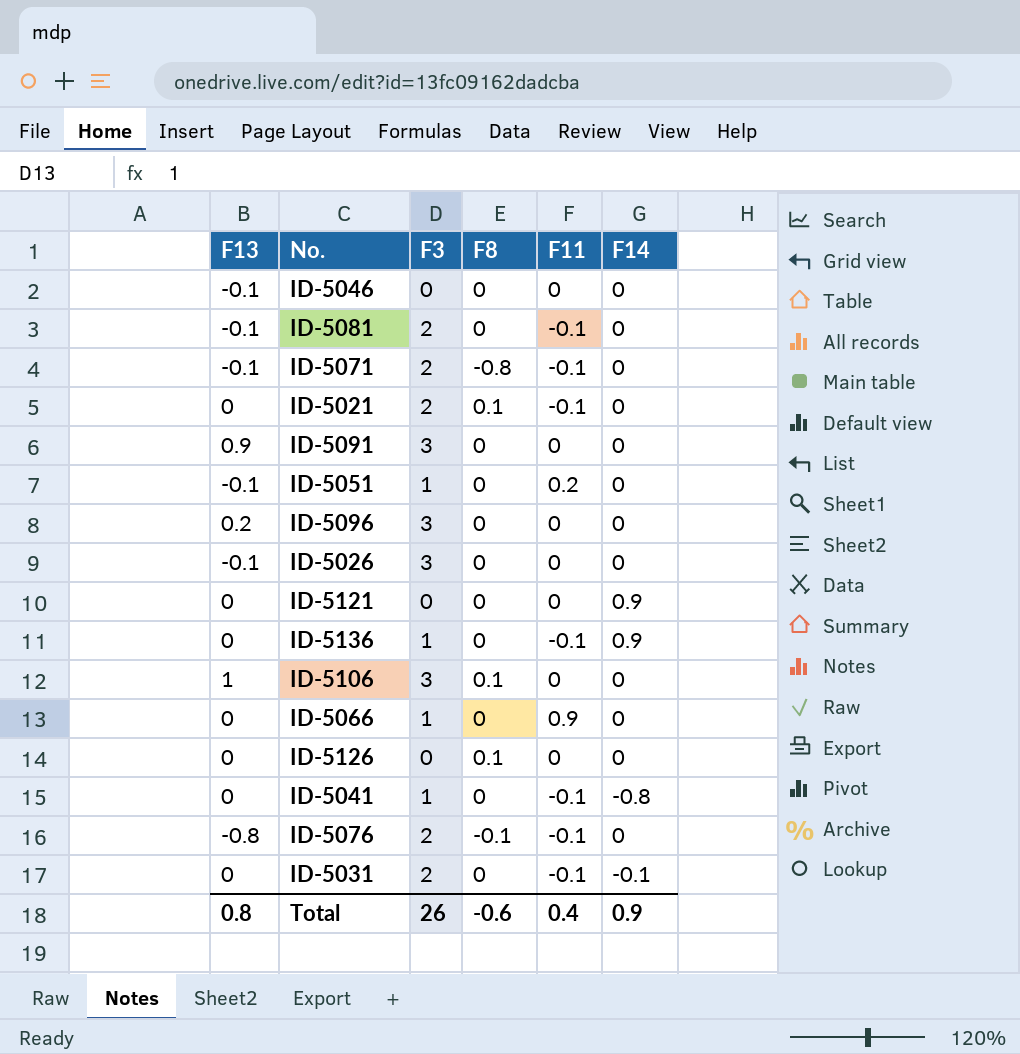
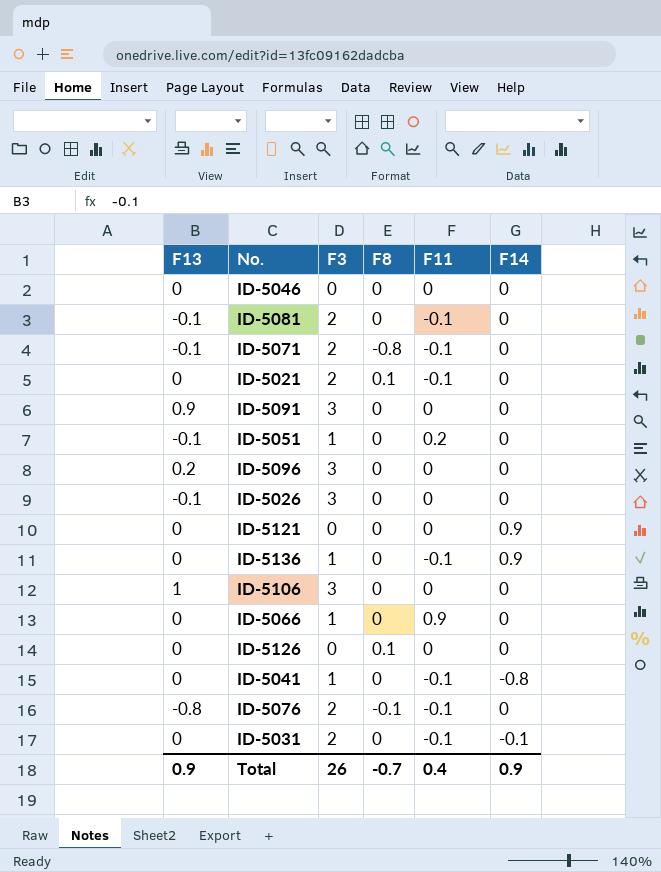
ID-5046 | F13: -0.1 -> 0
ID-5106 | F8: 0.1 -> 0
Total | F13: 0.8 -> 0.9
Total | F8: -0.6 -> -0.7

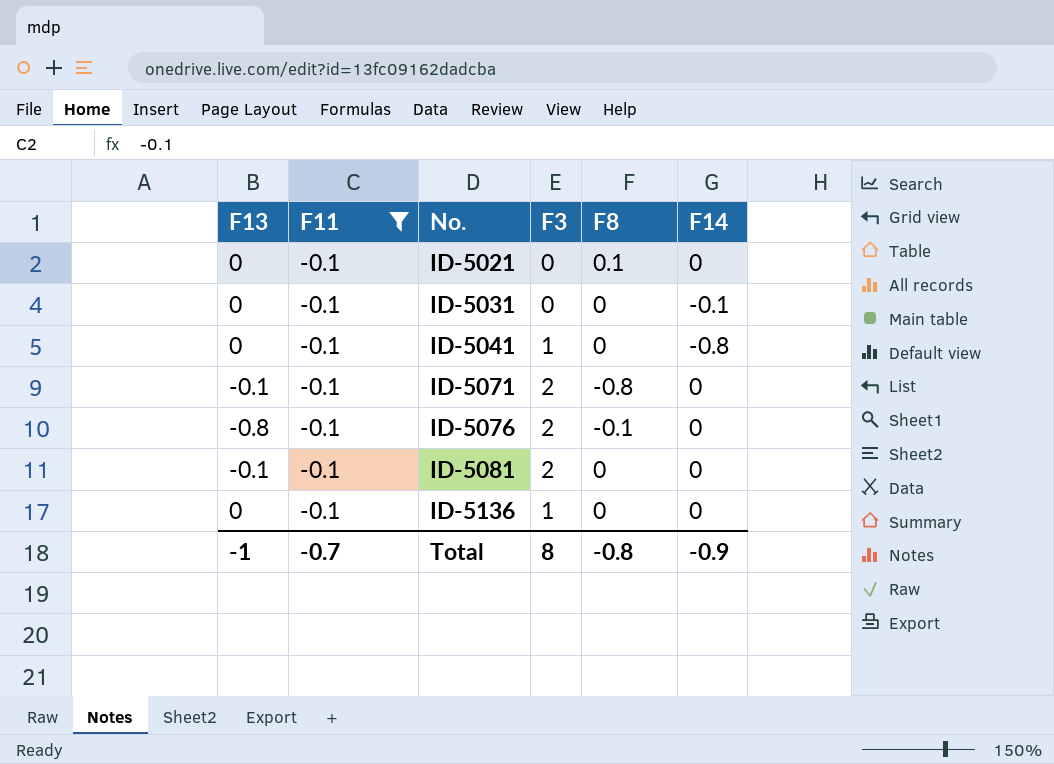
filter: none -> F11 = -0.1
row order: none -> No. ascending
column F11 | position: 5 -> 2
ID-5021 | F3: 2 -> 0
ID-5031 | F3: 2 -> 0
ID-5136 | F14: 0.9 -> 0
Total | F13: 0.9 -> -1
Total | F11: 0.4 -> -0.7
Total | F3: 26 -> 8
Total | F8: -0.7 -> -0.8
Total | F14: 0.9 -> -0.9

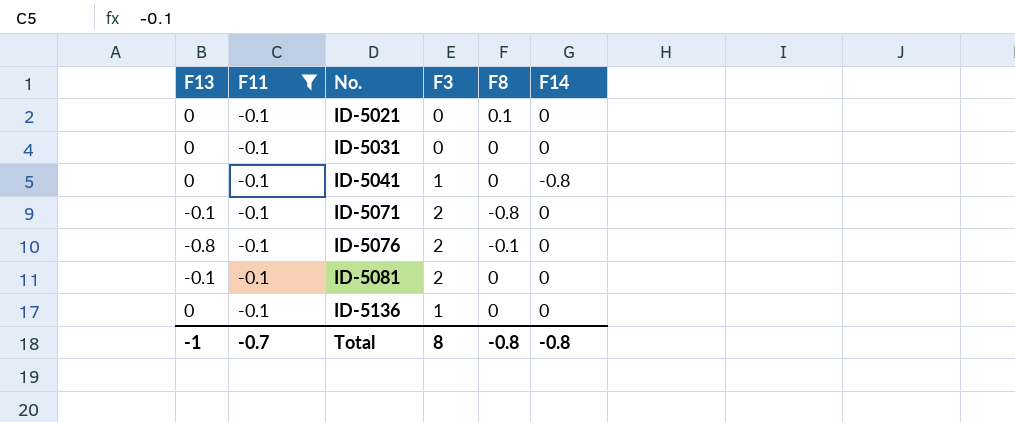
ID-5031 | F14: -0.1 -> 0
Total | F14: -0.9 -> -0.8

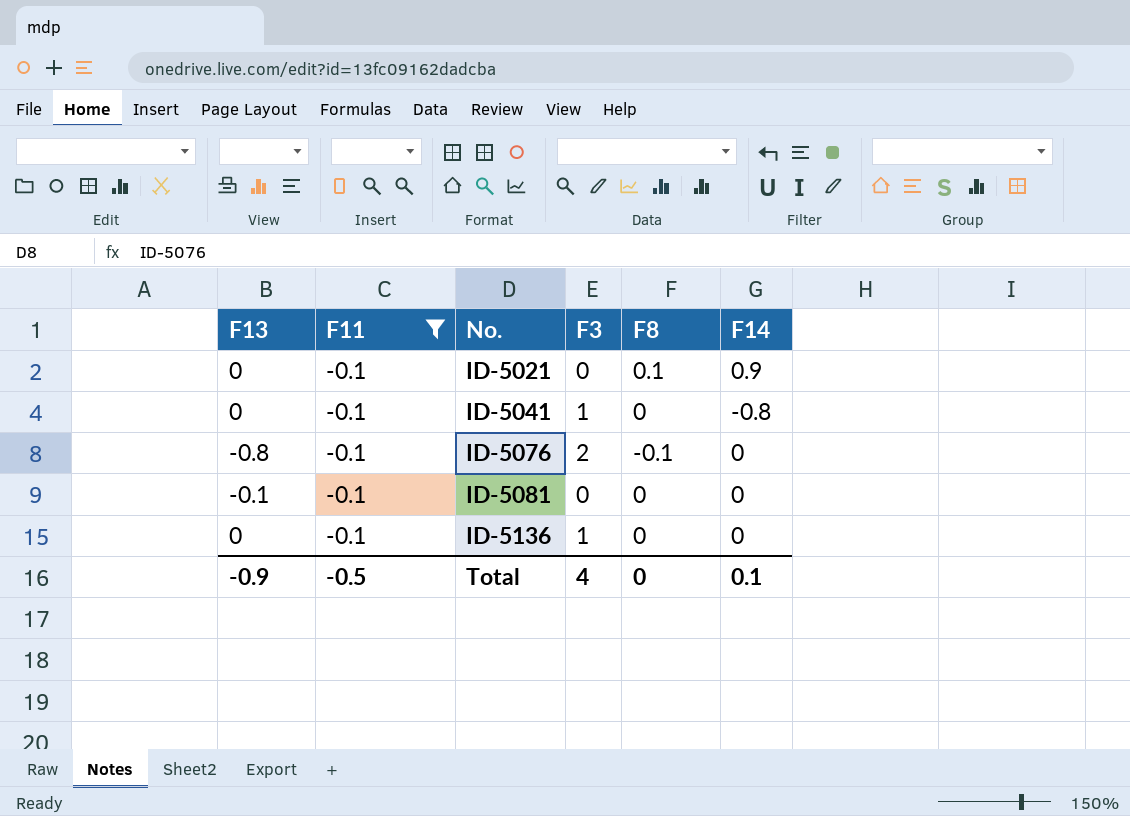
row ID-5031: 0 | -0.1 | 0 | 0 | 0 -> none
row ID-5071: -0.1 | -0.1 | 2 | -0.8 | 0 -> none
ID-5021 | F14: 0 -> 0.9
ID-5081 | F3: 2 -> 0
Total | F13: -1 -> -0.9
Total | F11: -0.7 -> -0.5
Total | F3: 8 -> 4
Total | F8: -0.8 -> 0
Total | F14: -0.8 -> 0.1

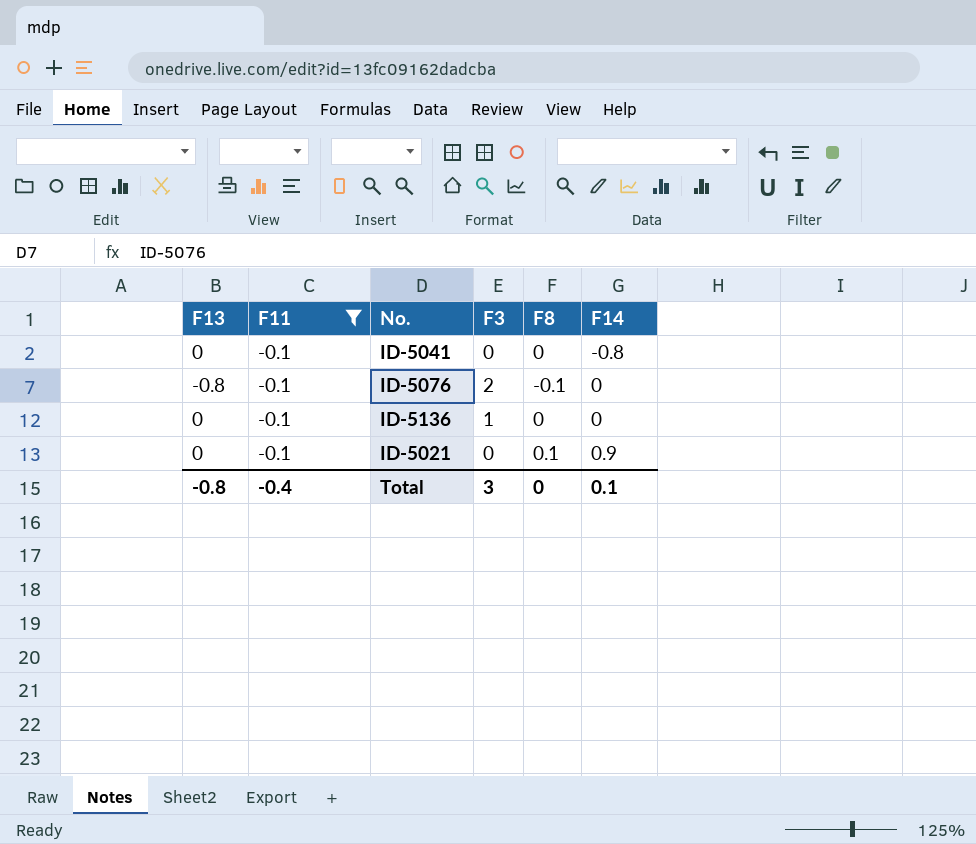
row order: No. ascending -> F14 ascending
row ID-5081: -0.1 | -0.1 | 0 | 0 | 0 -> none
ID-5041 | F3: 1 -> 0
Total | F13: -0.9 -> -0.8
Total | F11: -0.5 -> -0.4
Total | F3: 4 -> 3

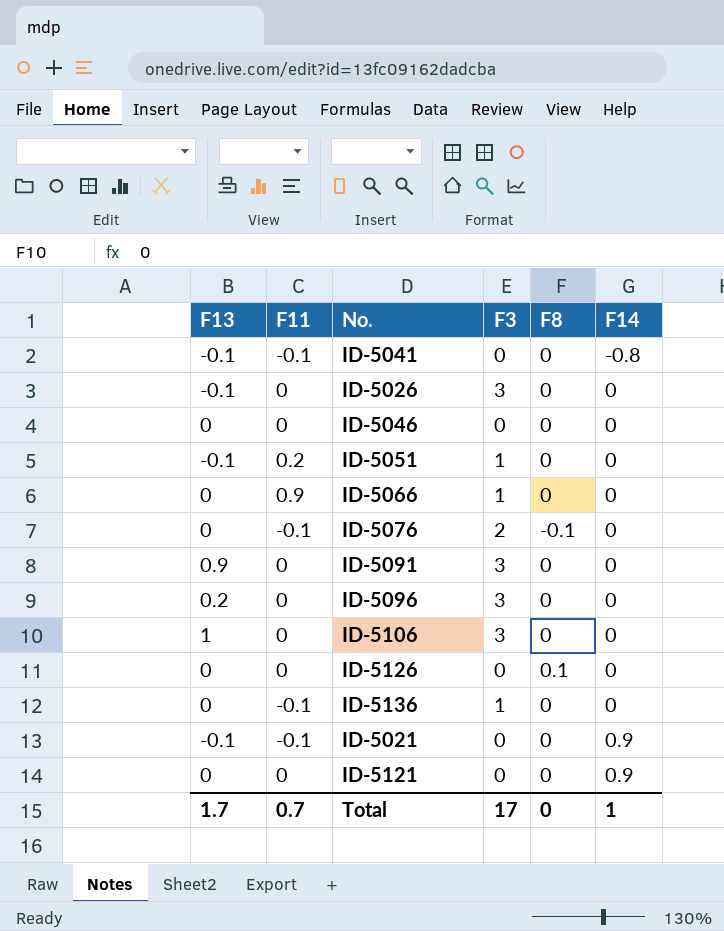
filter: F11 = -0.1 -> none
ID-5041 | F13: 0 -> -0.1
ID-5076 | F13: -0.8 -> 0
ID-5021 | F13: 0 -> -0.1
ID-5021 | F8: 0.1 -> 0
Total | F13: -0.8 -> 1.7
Total | F11: -0.4 -> 0.7
Total | F3: 3 -> 17
Total | F14: 0.1 -> 1

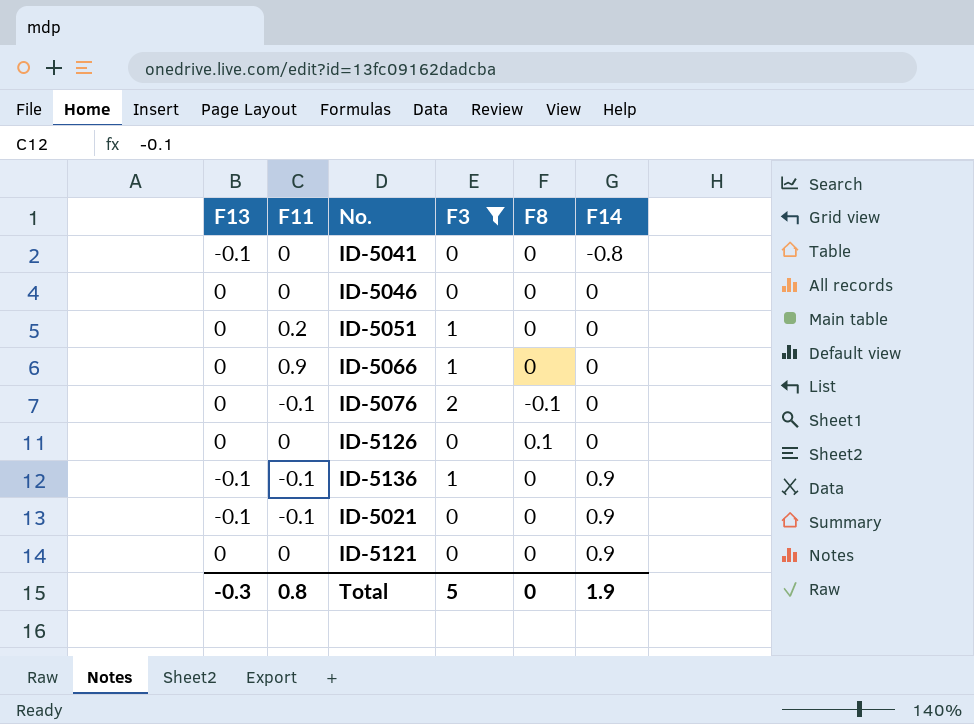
filter: none -> F3 != 3
ID-5041 | F11: -0.1 -> 0
ID-5051 | F13: -0.1 -> 0
ID-5136 | F13: 0 -> -0.1
ID-5136 | F14: 0 -> 0.9
Total | F13: 1.7 -> -0.3
Total | F11: 0.7 -> 0.8
Total | F3: 17 -> 5
Total | F14: 1 -> 1.9

